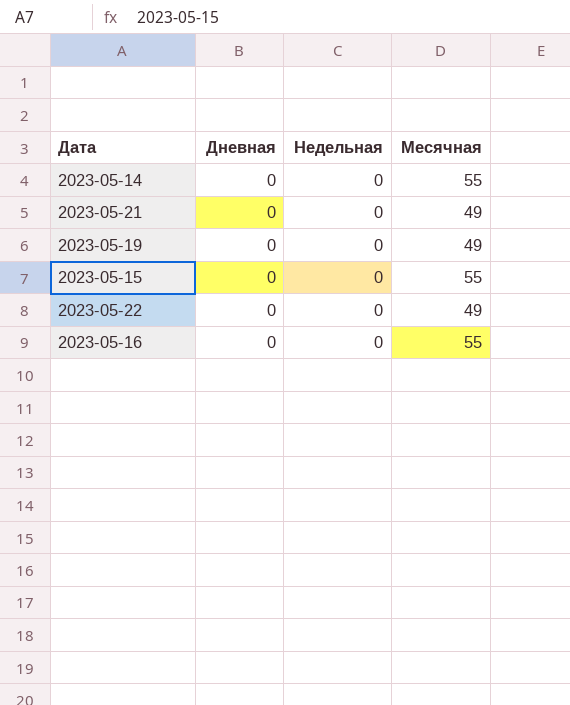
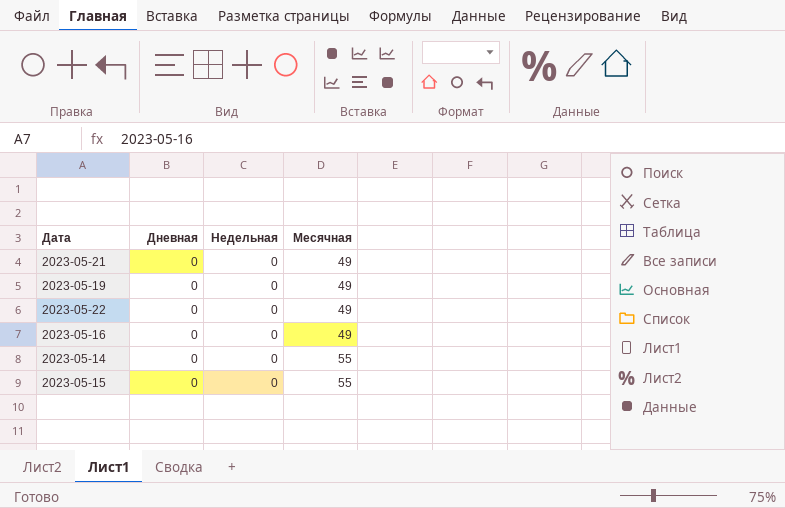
row order: none -> Месячная ascending
2023-05-16 | Месячная: 55 -> 49

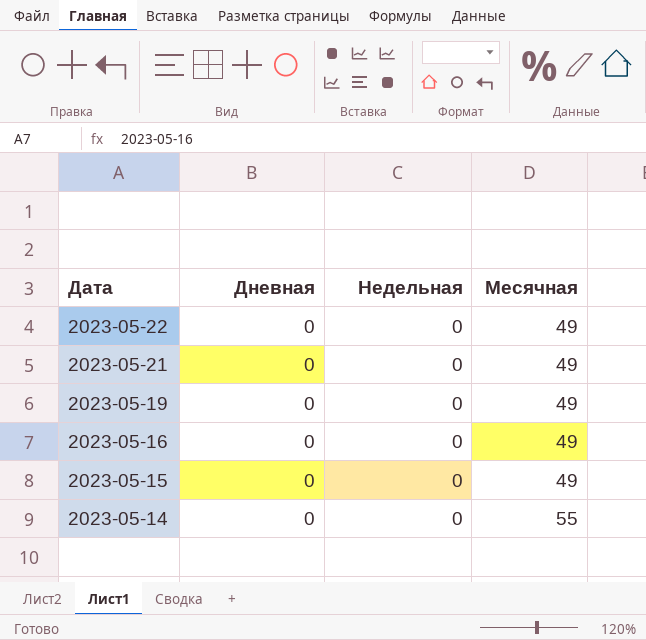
row order: Месячная ascending -> Дата descending
2023-05-15 | Месячная: 55 -> 49

